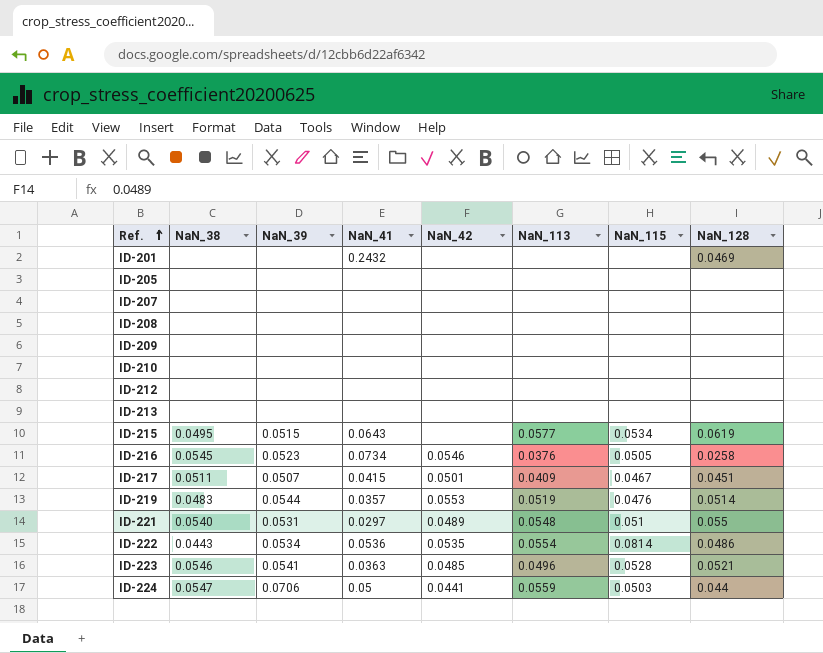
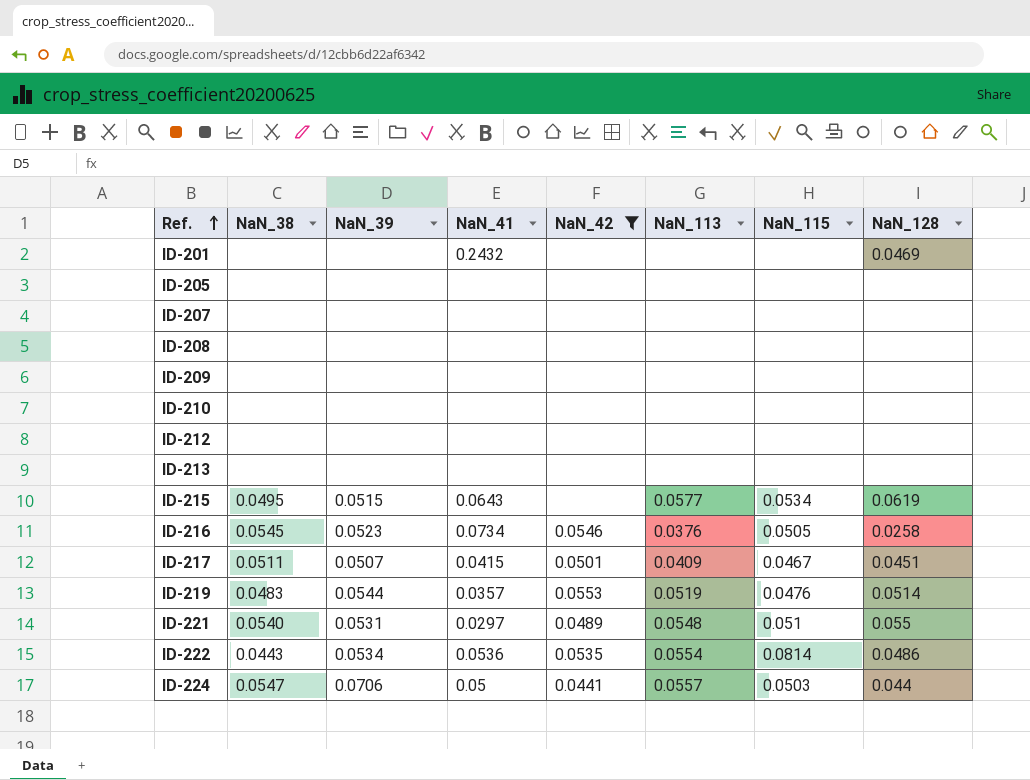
filter: none -> NaN_42 != 0.0485
ID-224 | NaN_113: 0.0559 -> 0.0557

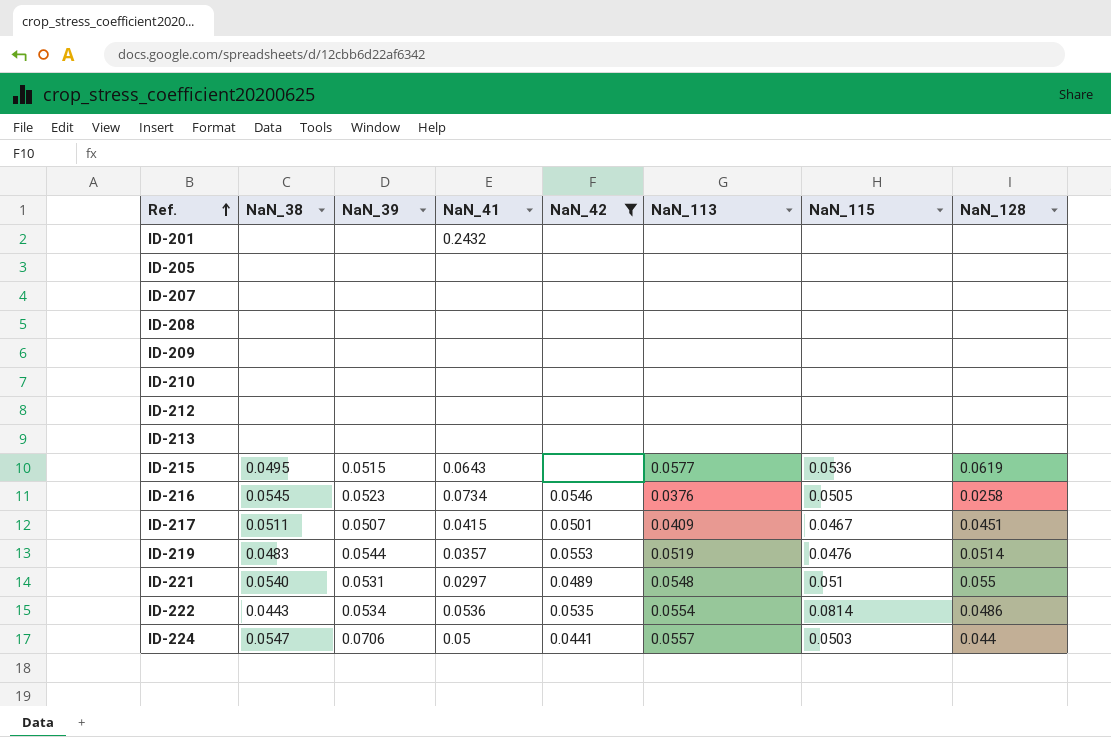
ID-201 | NaN_128: 0.0469 -> none
ID-215 | NaN_115: 0.0534 -> 0.0536

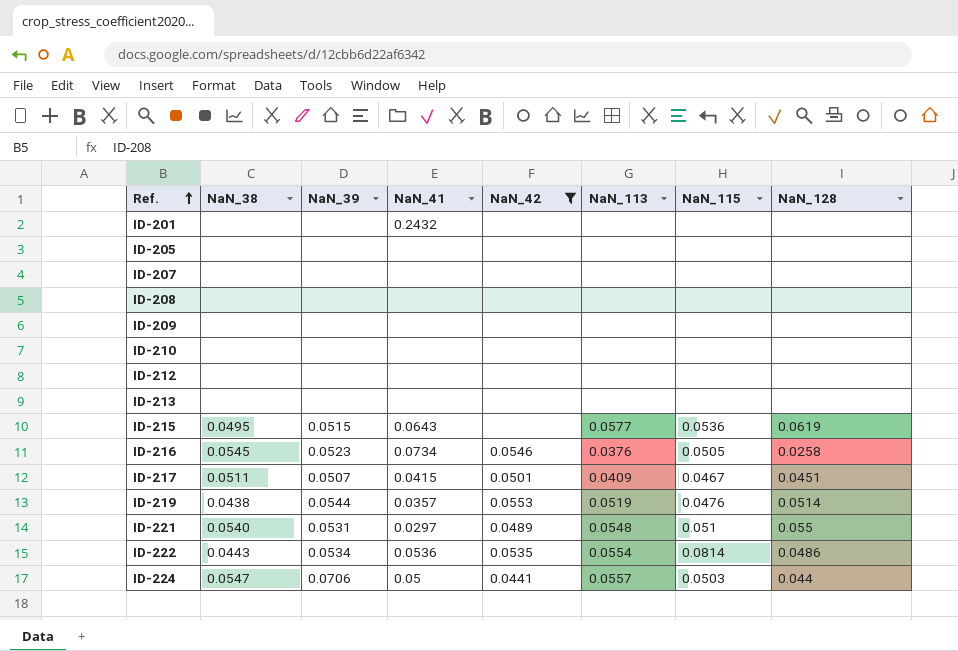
ID-219 | NaN_38: 0.0483 -> 0.0438

